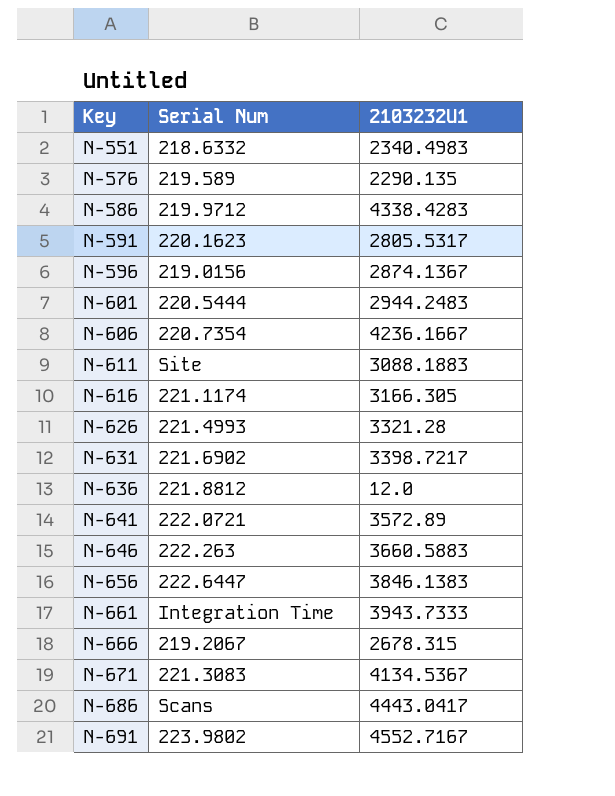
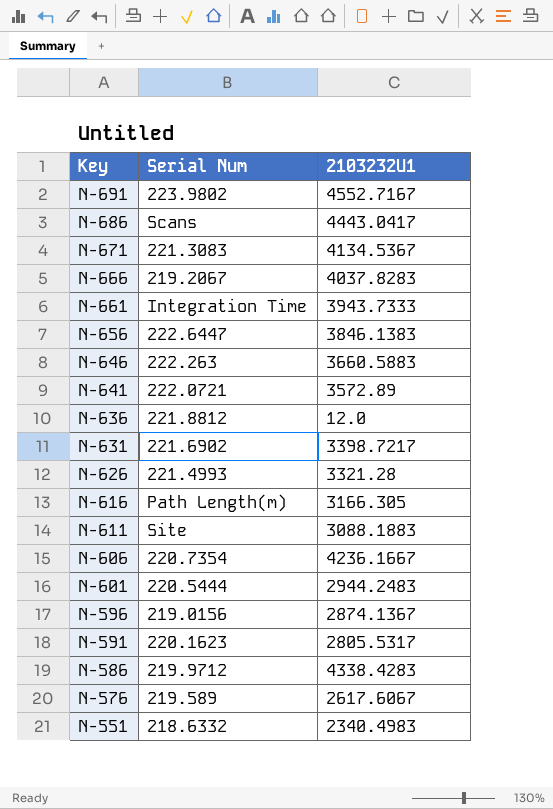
row order: Key ascending -> Key descending
N-666 | 2103232U1: 2678.315 -> 4037.8283
N-616 | Serial Num: 221.1174 -> Path Length(m)
N-576 | 2103232U1: 2290.135 -> 2617.6067

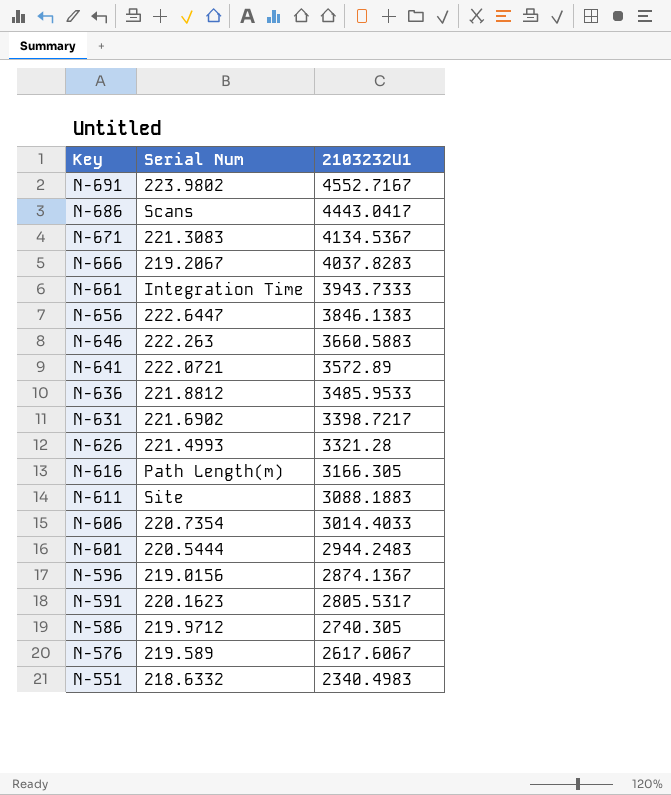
N-636 | 2103232U1: 12.0 -> 3485.9533
N-606 | 2103232U1: 4236.1667 -> 3014.4033
N-586 | 2103232U1: 4338.4283 -> 2740.305

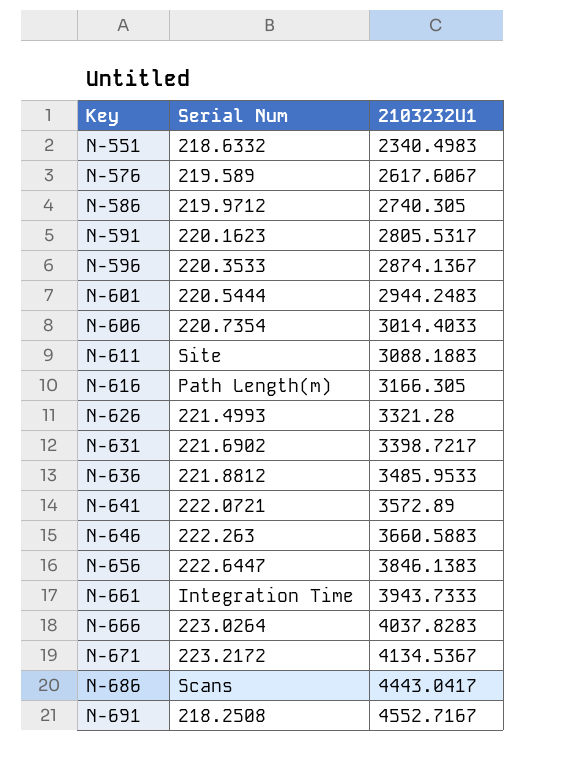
row order: Key descending -> Key ascending
N-596 | Serial Num: 219.0156 -> 220.3533
N-666 | Serial Num: 219.2067 -> 223.0264
N-671 | Serial Num: 221.3083 -> 223.2172
N-691 | Serial Num: 223.9802 -> 218.2508

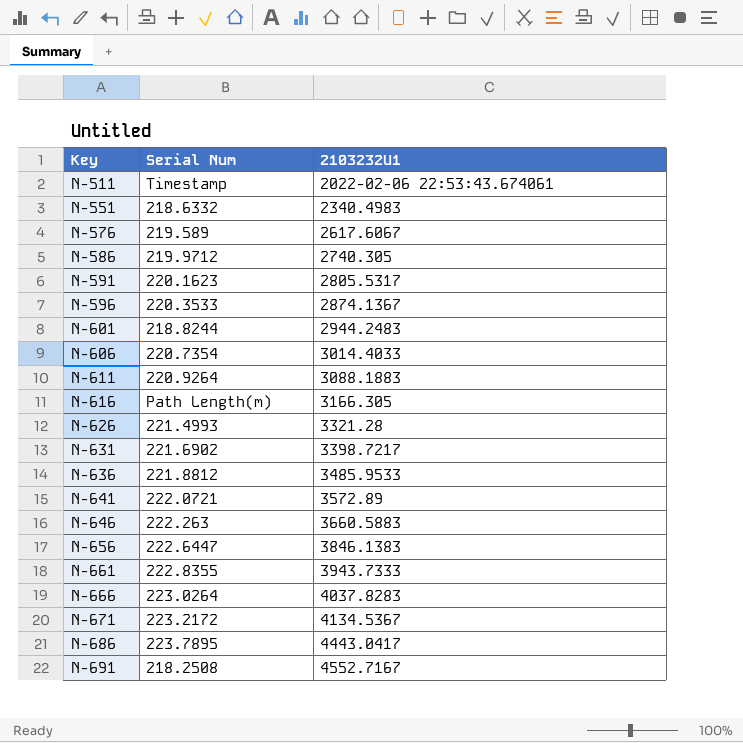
row N-511: none -> Timestamp | 2022-02-06 22:53:43.674061
N-601 | Serial Num: 220.5444 -> 218.8244
N-611 | Serial Num: Site -> 220.9264
N-661 | Serial Num: Integration Time -> 222.8355
N-686 | Serial Num: Scans -> 223.7895

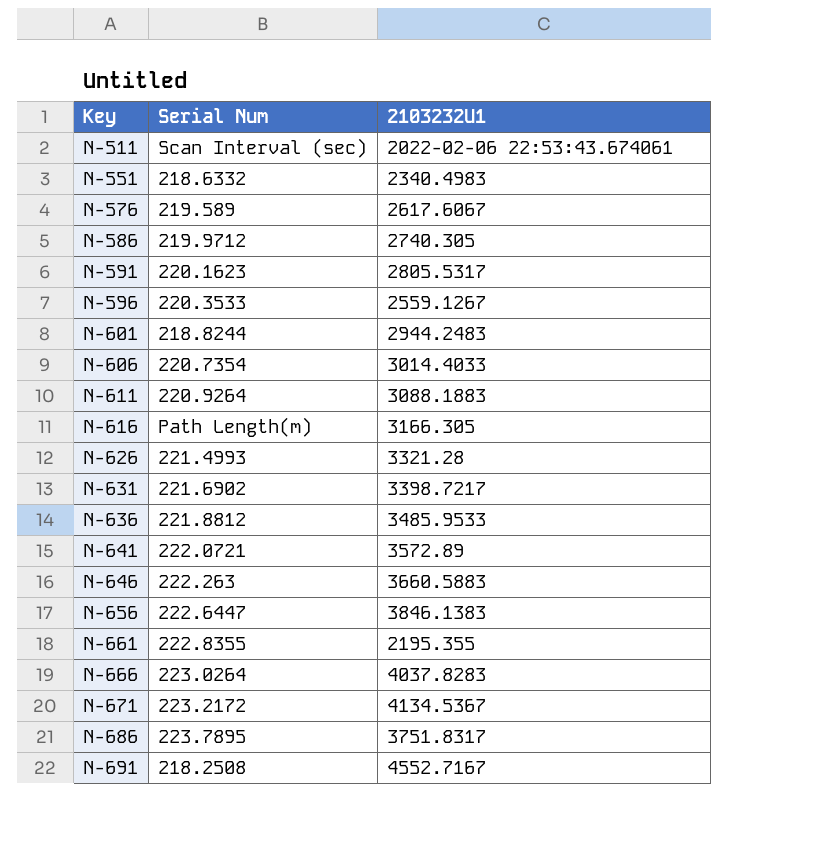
N-511 | Serial Num: Timestamp -> Scan Interval (sec)
N-596 | 2103232U1: 2874.1367 -> 2559.1267
N-661 | 2103232U1: 3943.7333 -> 2195.355
N-686 | 2103232U1: 4443.0417 -> 3751.8317

